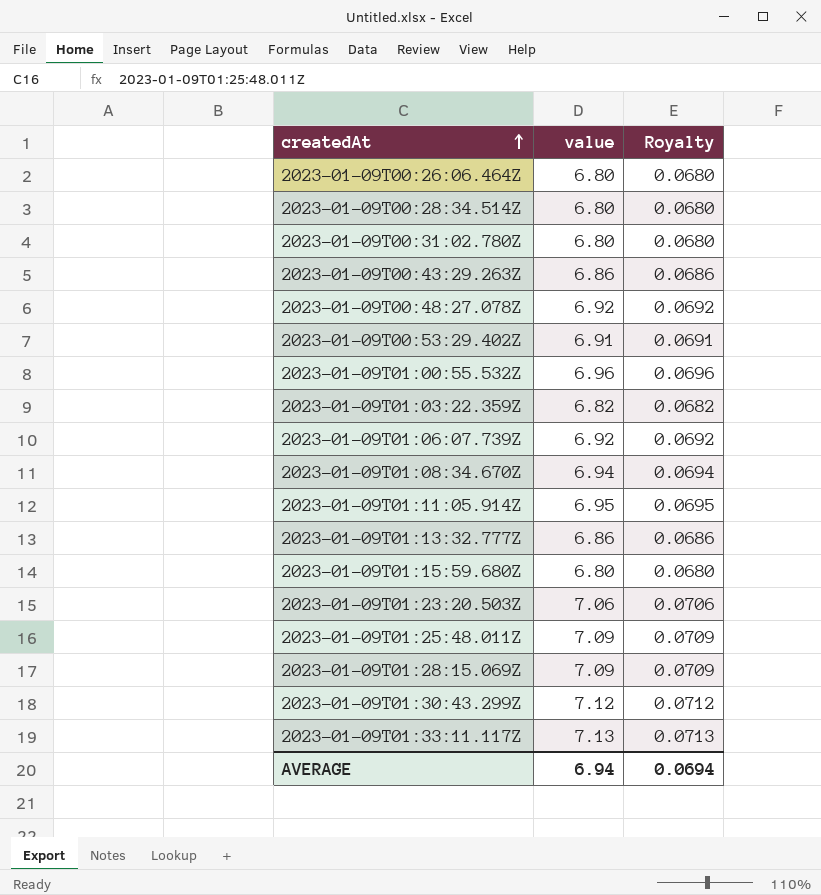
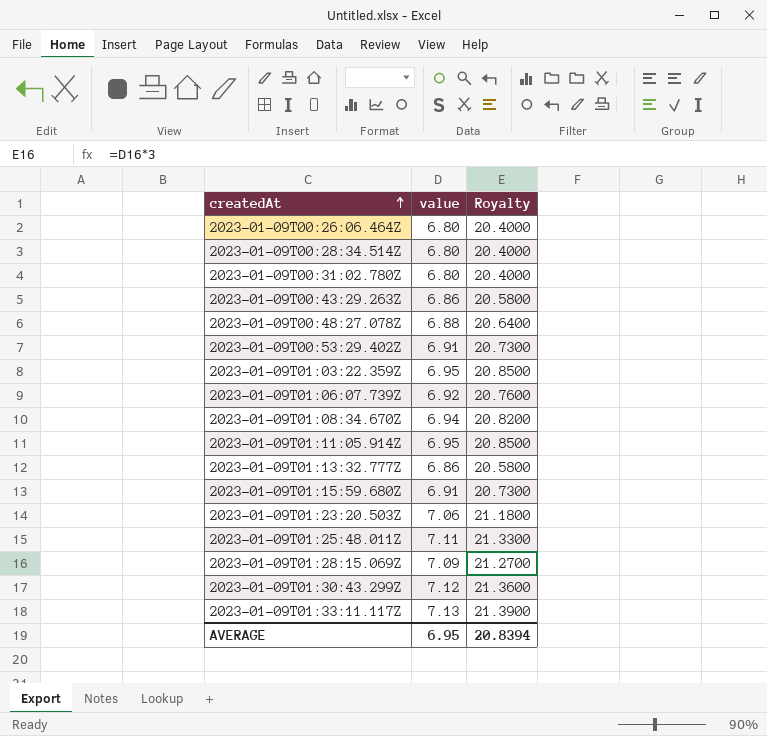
column Royalty | formula: [value] * 0.01 -> [value] * 3
row 2023-01-09T01:00:55.532Z: 6.96 | 0.0696 -> none
2023-01-09T00:48:27.078Z | value: 6.92 -> 6.88
2023-01-09T01:03:22.359Z | value: 6.82 -> 6.95
2023-01-09T01:15:59.680Z | value: 6.80 -> 6.91
2023-01-09T01:25:48.011Z | value: 7.09 -> 7.11
AVERAGE | value: 6.94 -> 6.95
AVERAGE | Royalty: 0.0694 -> 20.8394

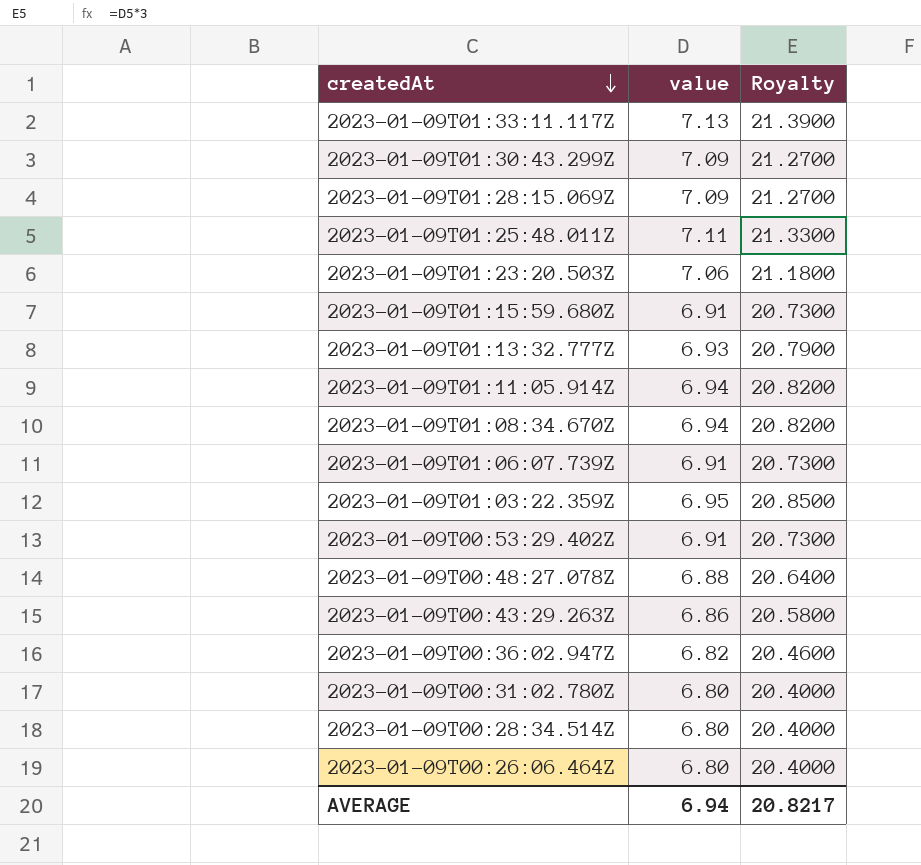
row order: createdAt ascending -> createdAt descending
2023-01-09T01:30:43.299Z | value: 7.12 -> 7.09
2023-01-09T01:30:43.299Z | Royalty: 21.3600 -> 21.2700
2023-01-09T01:13:32.777Z | value: 6.86 -> 6.93
2023-01-09T01:13:32.777Z | Royalty: 20.5800 -> 20.7900
2023-01-09T01:11:05.914Z | value: 6.95 -> 6.94
2023-01-09T01:11:05.914Z | Royalty: 20.8500 -> 20.8200
2023-01-09T01:06:07.739Z | value: 6.92 -> 6.91
2023-01-09T01:06:07.739Z | Royalty: 20.7600 -> 20.7300
row 2023-01-09T00:36:02.947Z: none -> 6.82 | 20.4600
AVERAGE | value: 6.95 -> 6.94
AVERAGE | Royalty: 20.8394 -> 20.8217

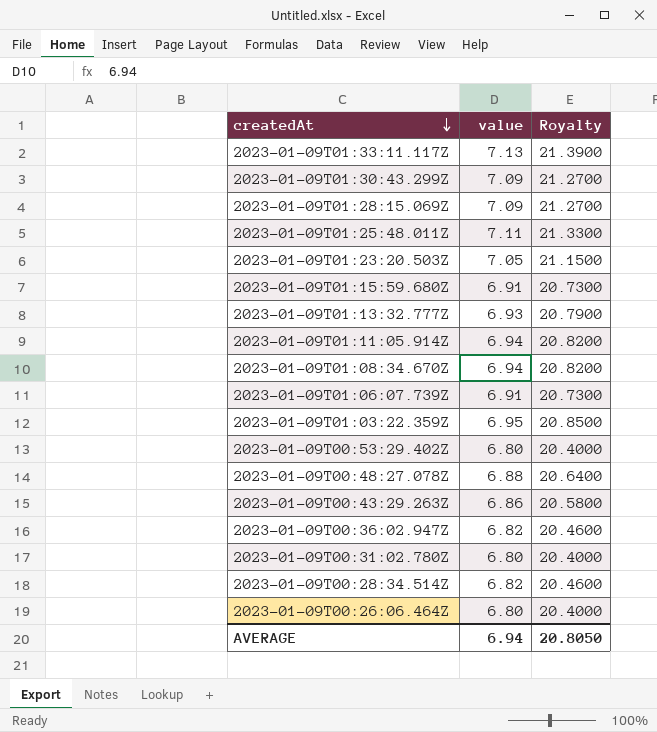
2023-01-09T01:23:20.503Z | value: 7.06 -> 7.05
2023-01-09T01:23:20.503Z | Royalty: 21.1800 -> 21.1500
2023-01-09T00:53:29.402Z | value: 6.91 -> 6.80
2023-01-09T00:53:29.402Z | Royalty: 20.7300 -> 20.4000
2023-01-09T00:28:34.514Z | value: 6.80 -> 6.82
2023-01-09T00:28:34.514Z | Royalty: 20.4000 -> 20.4600
AVERAGE | Royalty: 20.8217 -> 20.8050

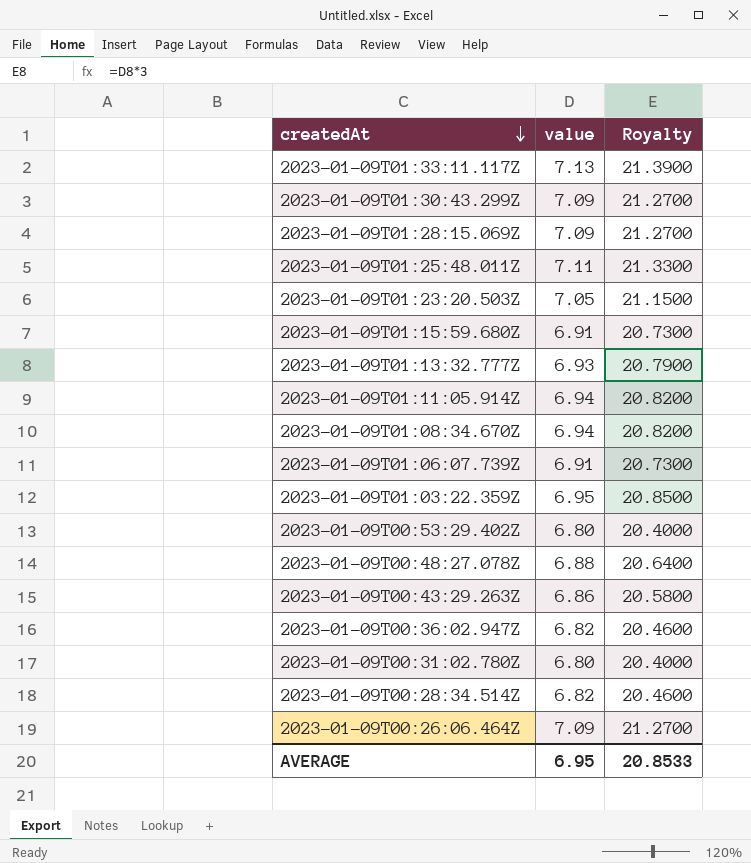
2023-01-09T00:26:06.464Z | value: 6.80 -> 7.09
2023-01-09T00:26:06.464Z | Royalty: 20.4000 -> 21.2700
AVERAGE | value: 6.94 -> 6.95
AVERAGE | Royalty: 20.8050 -> 20.8533

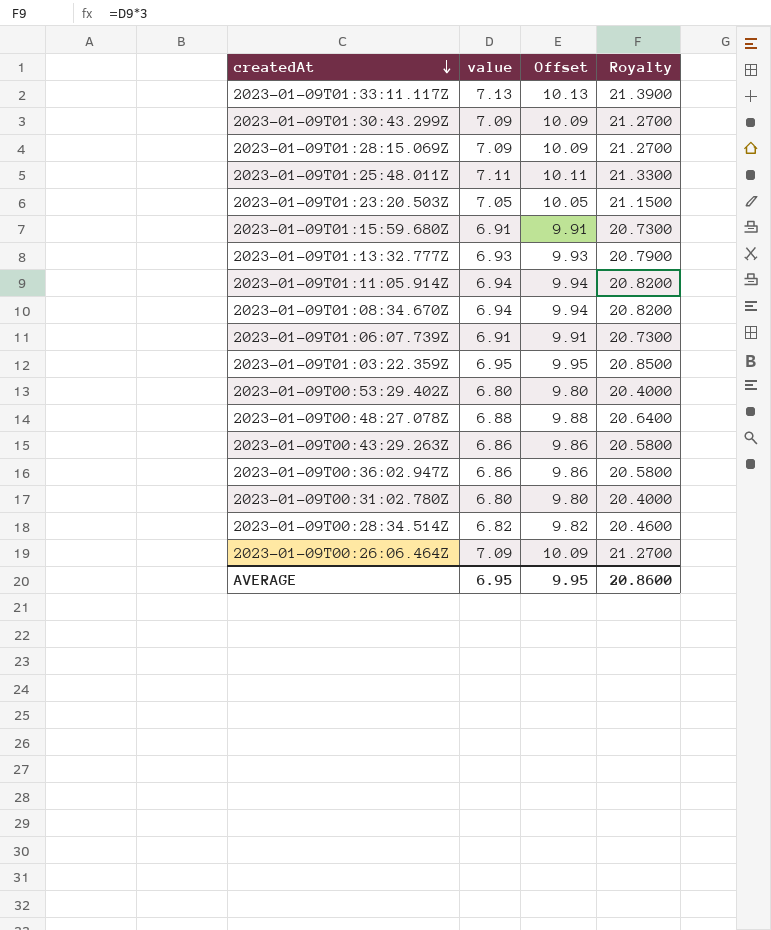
column Offset | formula: none -> [value] + 3
2023-01-09T00:36:02.947Z | value: 6.82 -> 6.86
2023-01-09T00:36:02.947Z | Royalty: 20.4600 -> 20.5800
AVERAGE | Royalty: 20.8533 -> 20.8600

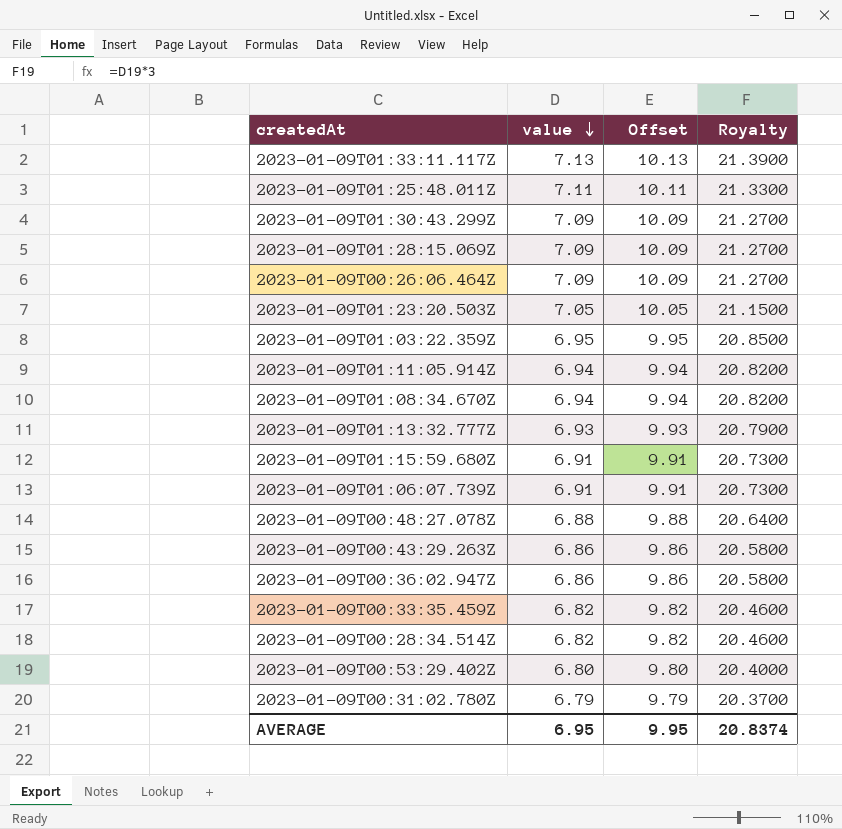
row order: createdAt descending -> value descending
row 2023-01-09T00:33:35.459Z: none -> 6.82 | 9.82 | 20.4600
2023-01-09T00:31:02.780Z | value: 6.80 -> 6.79
2023-01-09T00:31:02.780Z | Offset: 9.80 -> 9.79
2023-01-09T00:31:02.780Z | Royalty: 20.4000 -> 20.3700
AVERAGE | Royalty: 20.8600 -> 20.8374

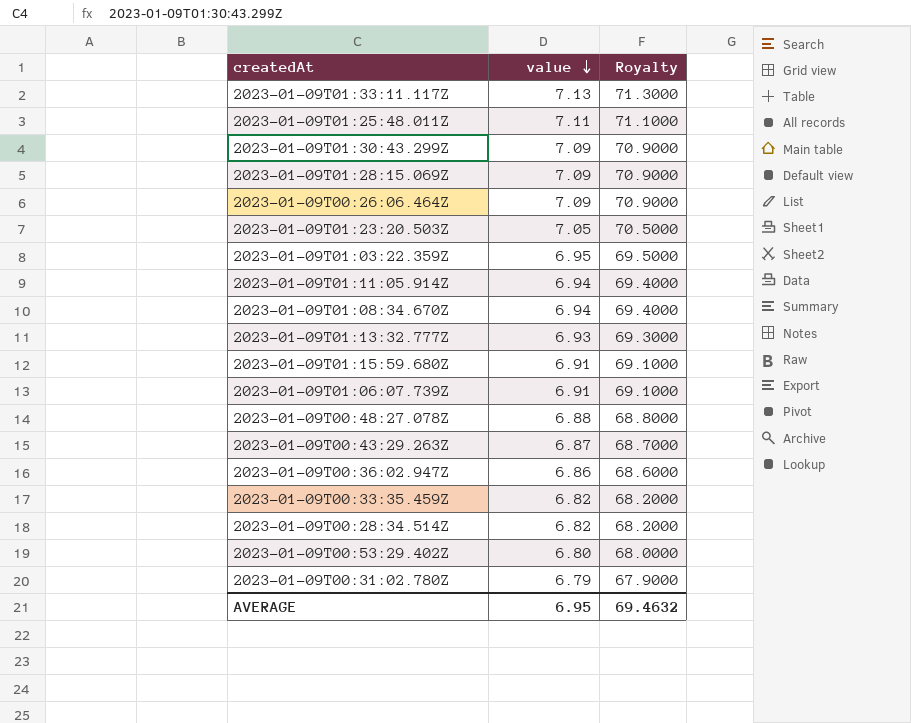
column Offset | formula: [value] + 3 -> none
column Royalty | formula: [value] * 3 -> [value] * 10
2023-01-09T00:43:29.263Z | value: 6.86 -> 6.87
AVERAGE | Royalty: 20.8374 -> 69.4632

